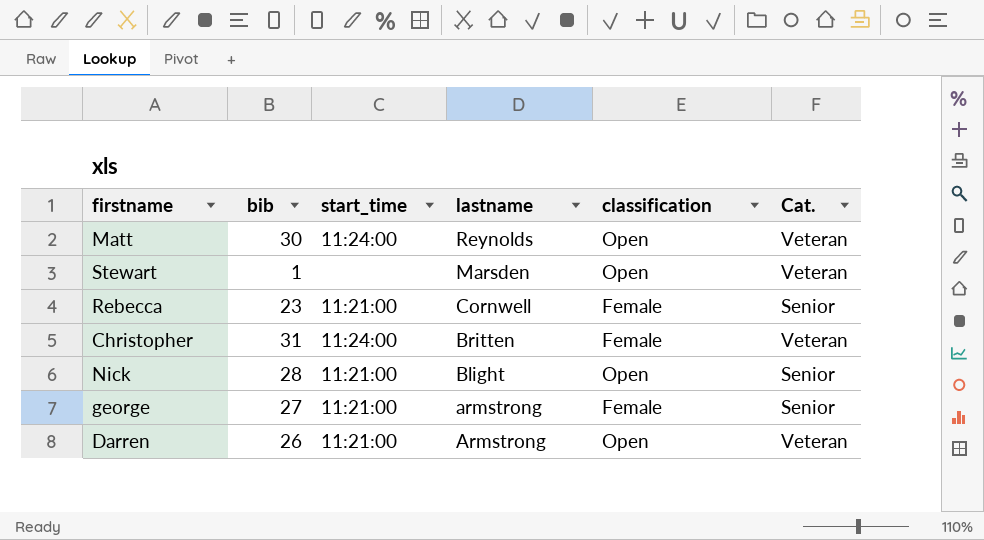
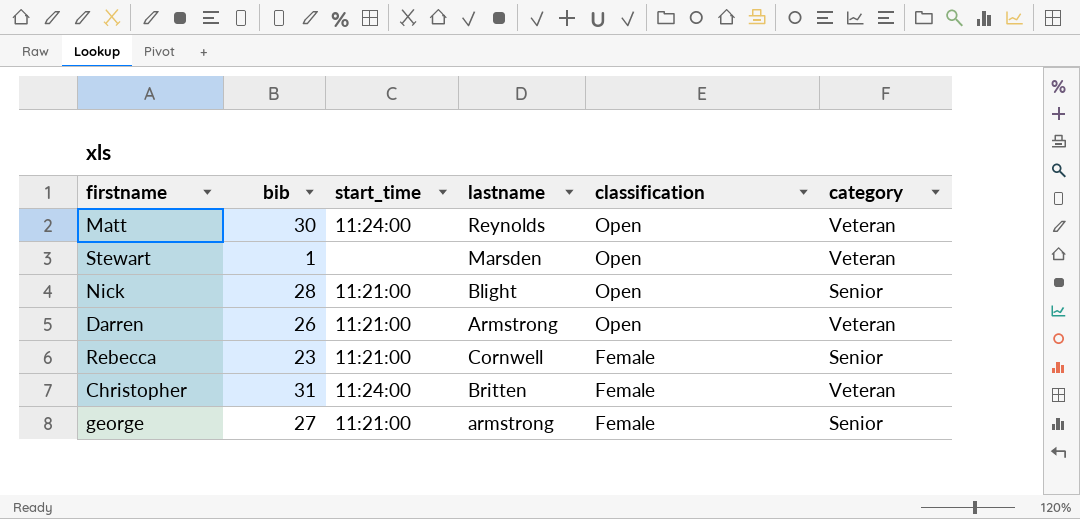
row order: lastname descending -> classification descending
column name: Cat. -> category

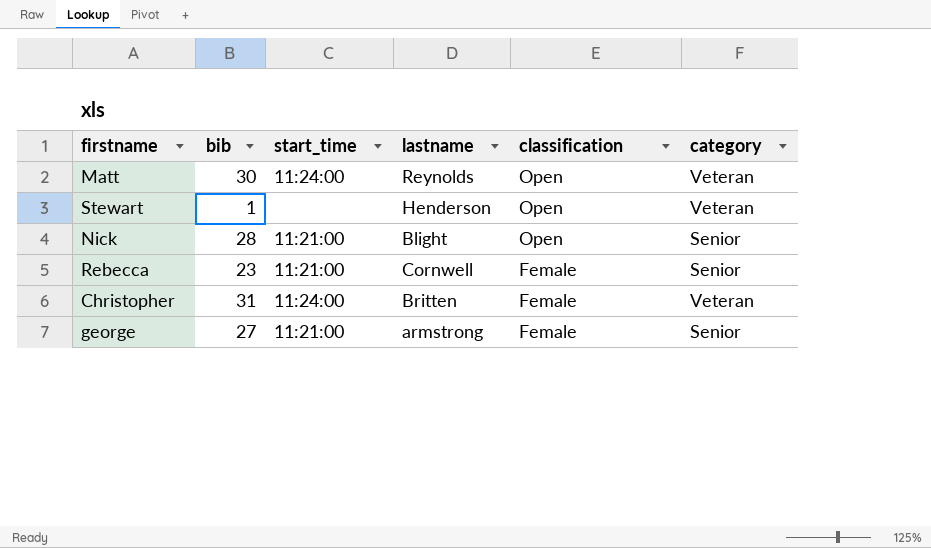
row Darren: 26 | 11:21:00 | Armstrong | Open | Veteran -> none
Stewart | lastname: Marsden -> Henderson

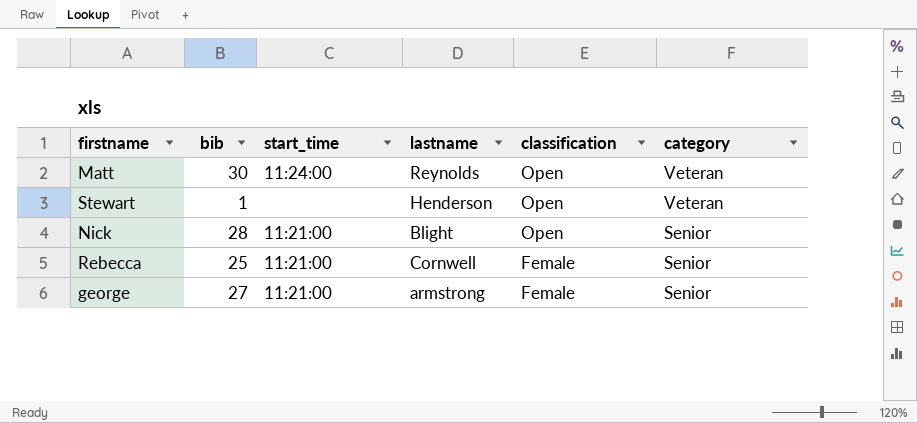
row Christopher: 31 | 11:24:00 | Britten | Female | Veteran -> none
Rebecca | bib: 23 -> 25

